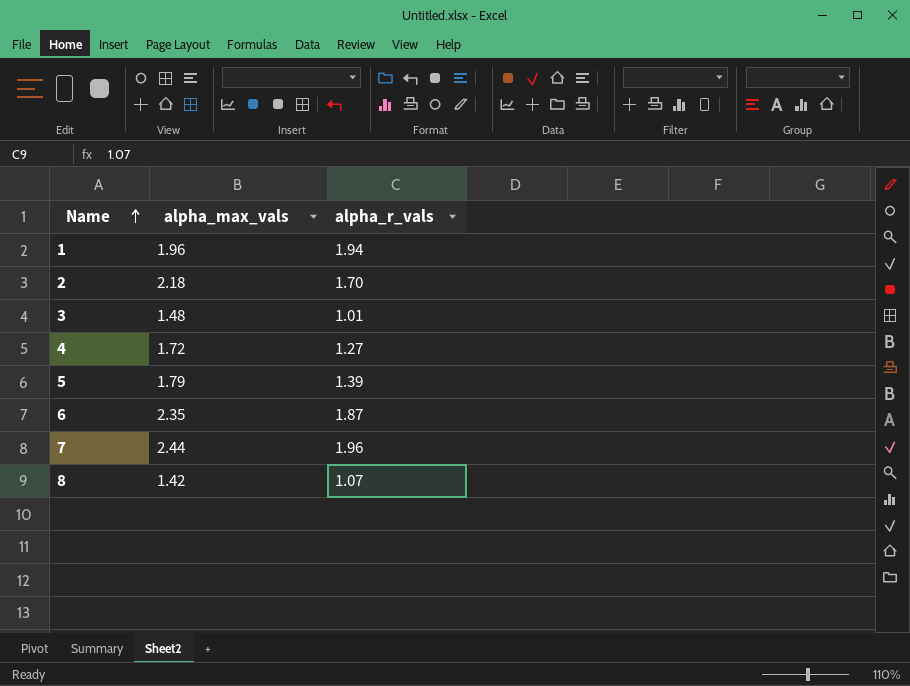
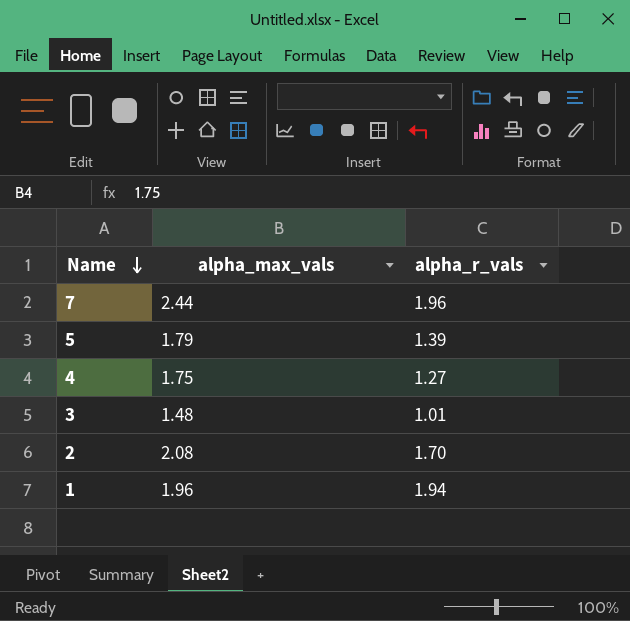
row order: Name ascending -> Name descending
row 6: 2.35 | 1.87 -> none
row 8: 1.42 | 1.07 -> none
4 | alpha_max_vals: 1.72 -> 1.75
2 | alpha_max_vals: 2.18 -> 2.08

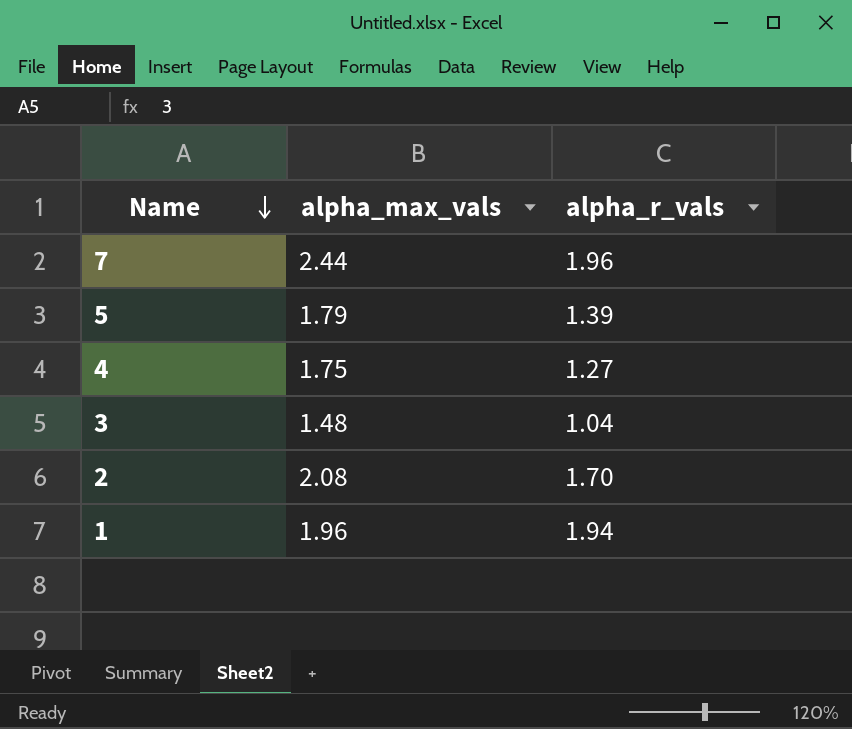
3 | alpha_r_vals: 1.01 -> 1.04

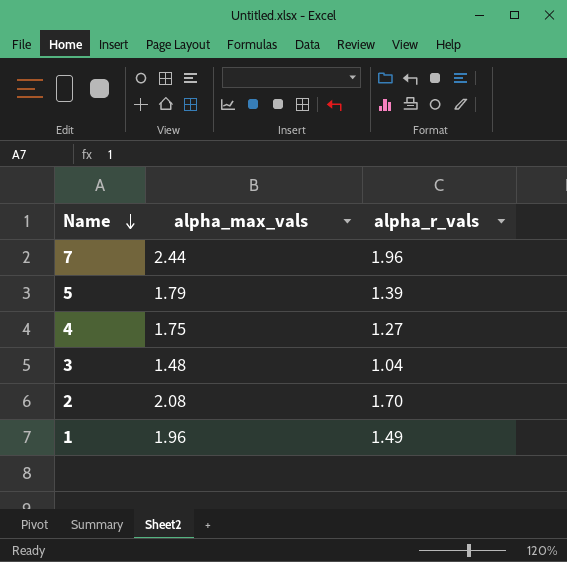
1 | alpha_r_vals: 1.94 -> 1.49

